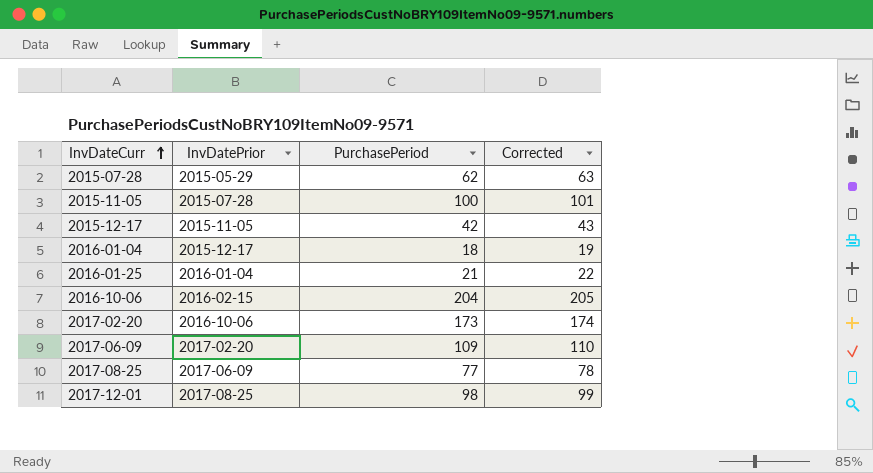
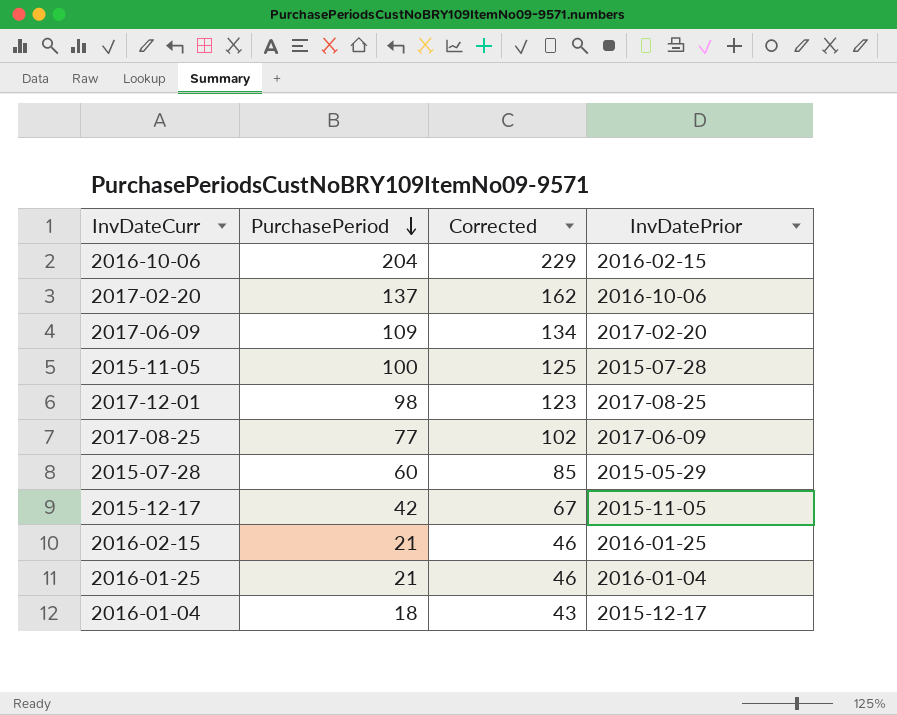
row order: InvDateCurr ascending -> PurchasePeriod descending
column Corrected | formula: [PurchasePeriod] + 1 -> [PurchasePeriod] + 25
column InvDatePrior | position: 2 -> 4
2017-02-20 | PurchasePeriod: 173 -> 137
2015-07-28 | PurchasePeriod: 62 -> 60
row 2016-02-15: none -> 21 | 46 | 2016-01-25

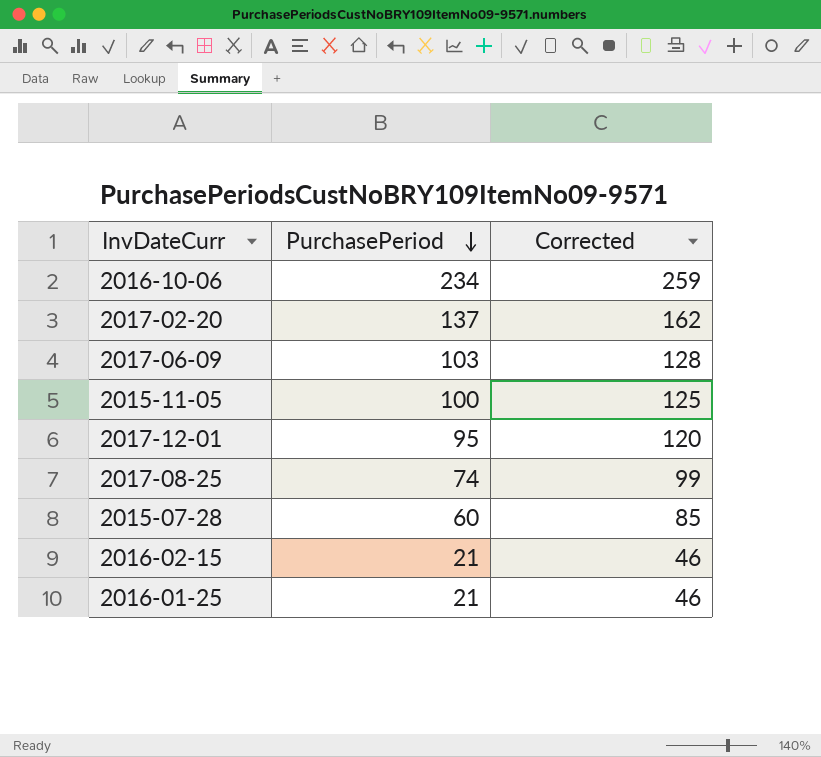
column InvDatePrior | position: 4 -> none
row 2015-12-17: 42 | 67 | 2015-11-05 -> none
row 2016-01-04: 18 | 43 | 2015-12-17 -> none
2016-10-06 | PurchasePeriod: 204 -> 234
2016-10-06 | Corrected: 229 -> 259
2017-06-09 | PurchasePeriod: 109 -> 103
2017-06-09 | Corrected: 134 -> 128
2017-12-01 | PurchasePeriod: 98 -> 95
2017-12-01 | Corrected: 123 -> 120
2017-08-25 | PurchasePeriod: 77 -> 74
2017-08-25 | Corrected: 102 -> 99

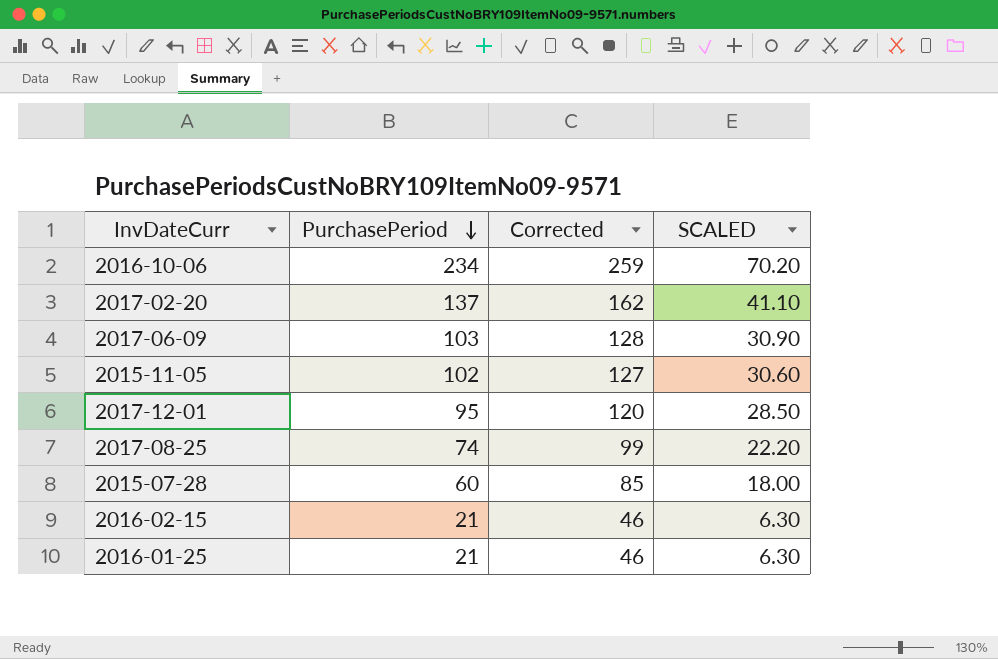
column SCALED | formula: none -> [PurchasePeriod] * 0.3
2015-11-05 | PurchasePeriod: 100 -> 102
2015-11-05 | Corrected: 125 -> 127

